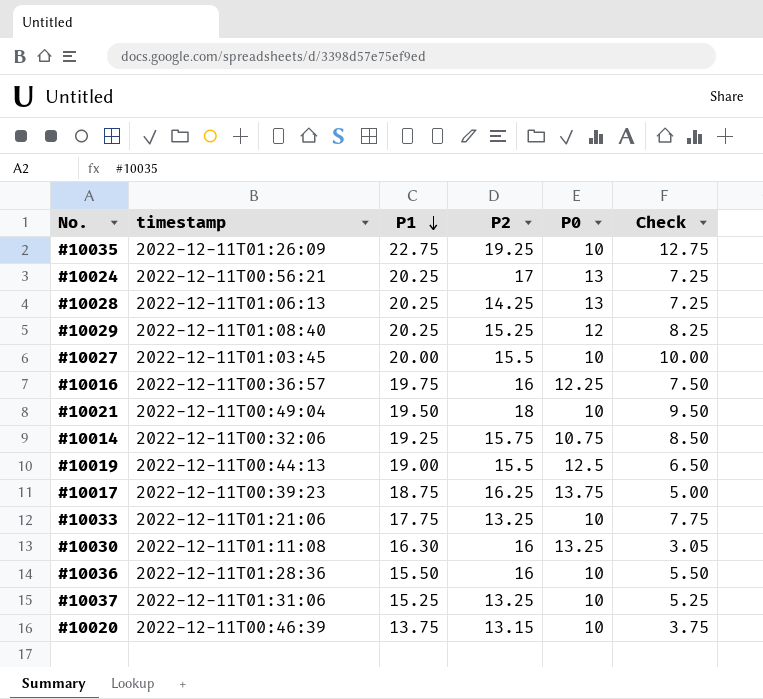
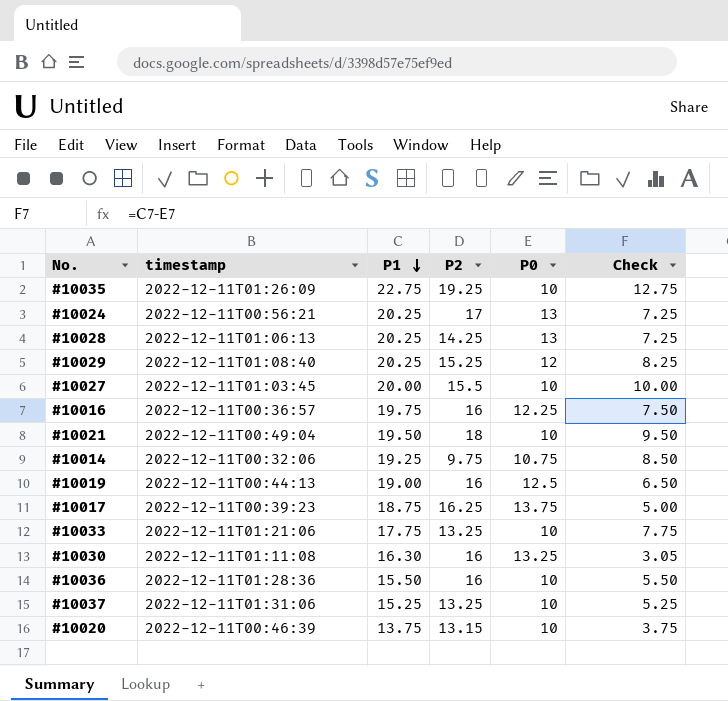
#10014 | P2: 15.75 -> 9.75
#10019 | P2: 15.5 -> 16

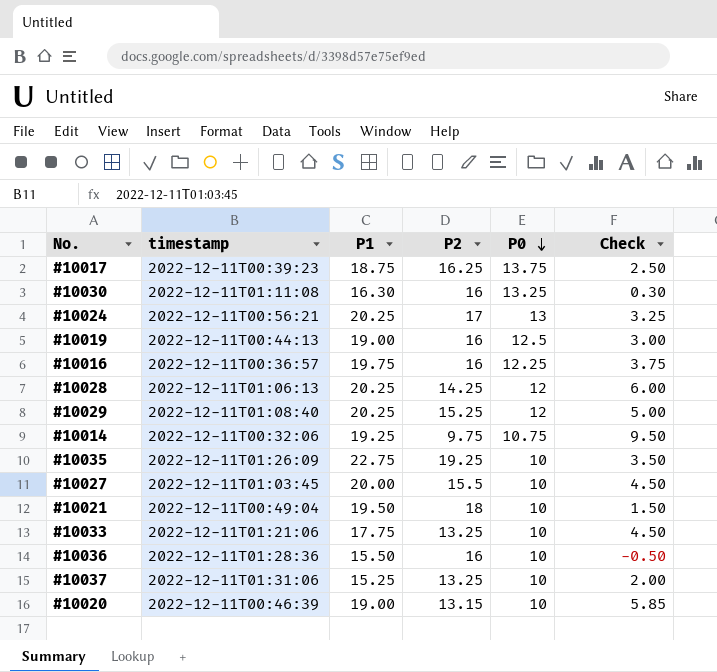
row order: P1 descending -> P0 descending
column Check | formula: [P1] - [P0] -> [P1] - [P2]
#10028 | P0: 13 -> 12
#10020 | P1: 13.75 -> 19.00

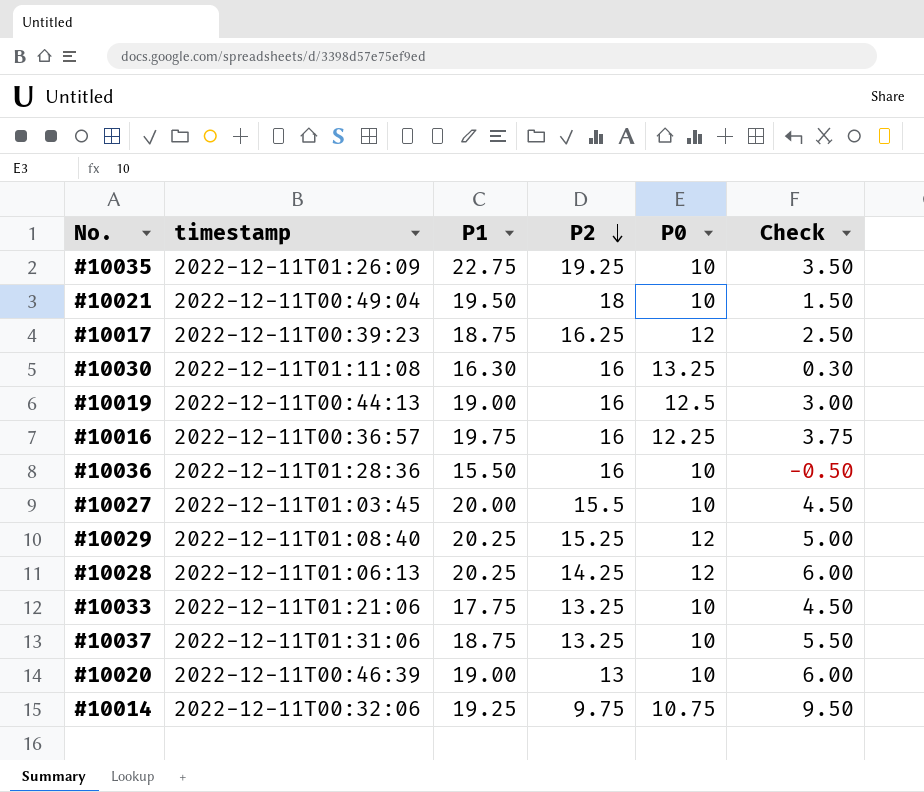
row order: P0 descending -> P2 descending
row #10024: 2022-12-11T00:56:21 | 20.25 | 17 | 13 | 3.25 -> none
#10017 | P0: 13.75 -> 12
#10037 | P1: 15.25 -> 18.75
#10037 | Check: 2.00 -> 5.50
#10020 | P2: 13.15 -> 13
#10020 | Check: 5.85 -> 6.00

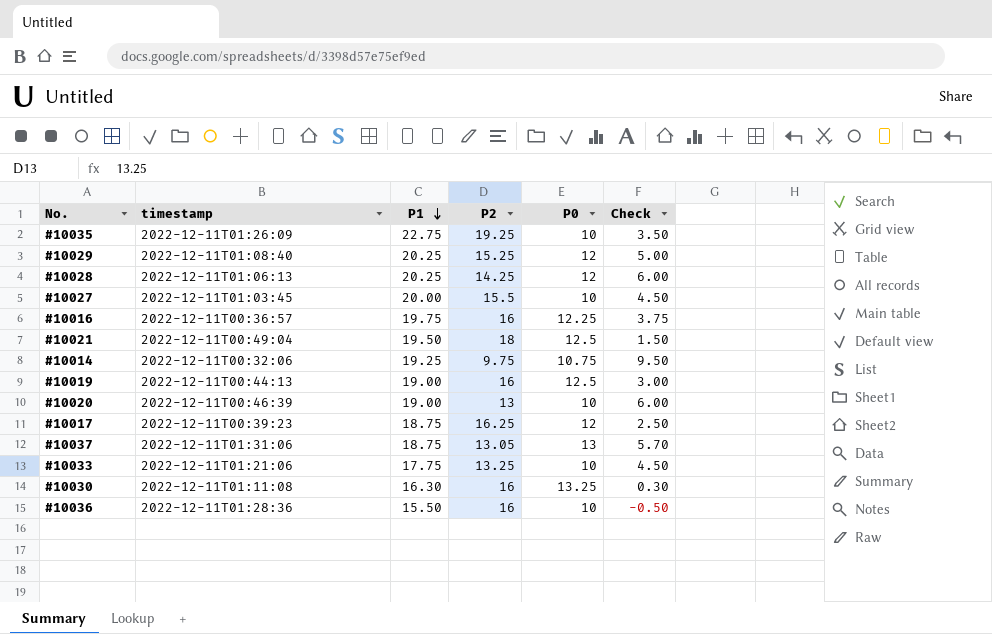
row order: P2 descending -> P1 descending
#10021 | P0: 10 -> 12.5
#10037 | P2: 13.25 -> 13.05
#10037 | P0: 10 -> 13
#10037 | Check: 5.50 -> 5.70

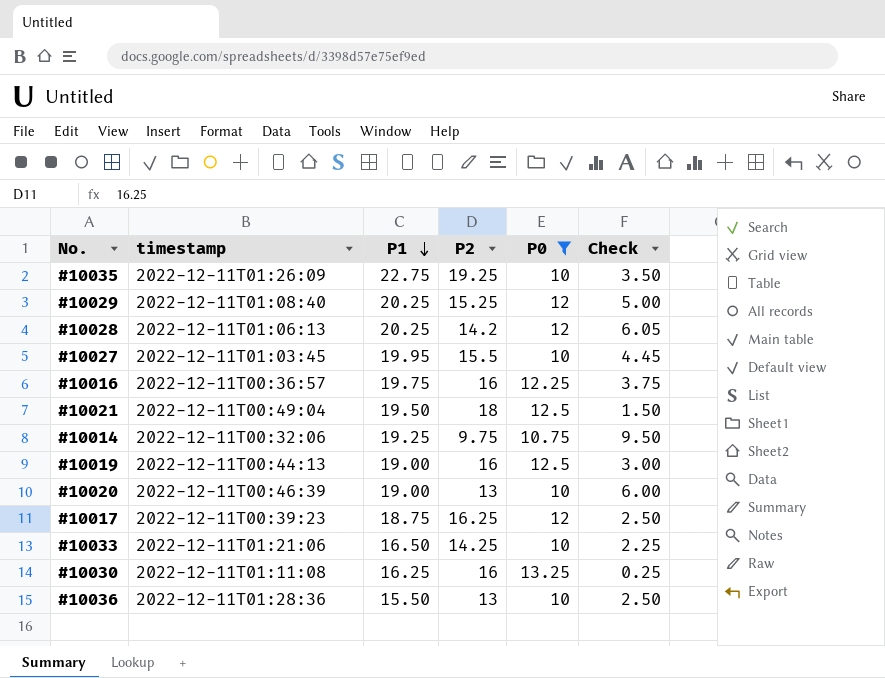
filter: none -> P0 != 13
#10028 | P2: 14.25 -> 14.2
#10028 | Check: 6.00 -> 6.05
#10027 | P1: 20.00 -> 19.95
#10027 | Check: 4.50 -> 4.45
#10033 | P1: 17.75 -> 16.50
#10033 | P2: 13.25 -> 14.25
#10033 | Check: 4.50 -> 2.25
#10030 | P1: 16.30 -> 16.25
#10030 | Check: 0.30 -> 0.25
#10036 | P2: 16 -> 13
#10036 | Check: -0.50 -> 2.50

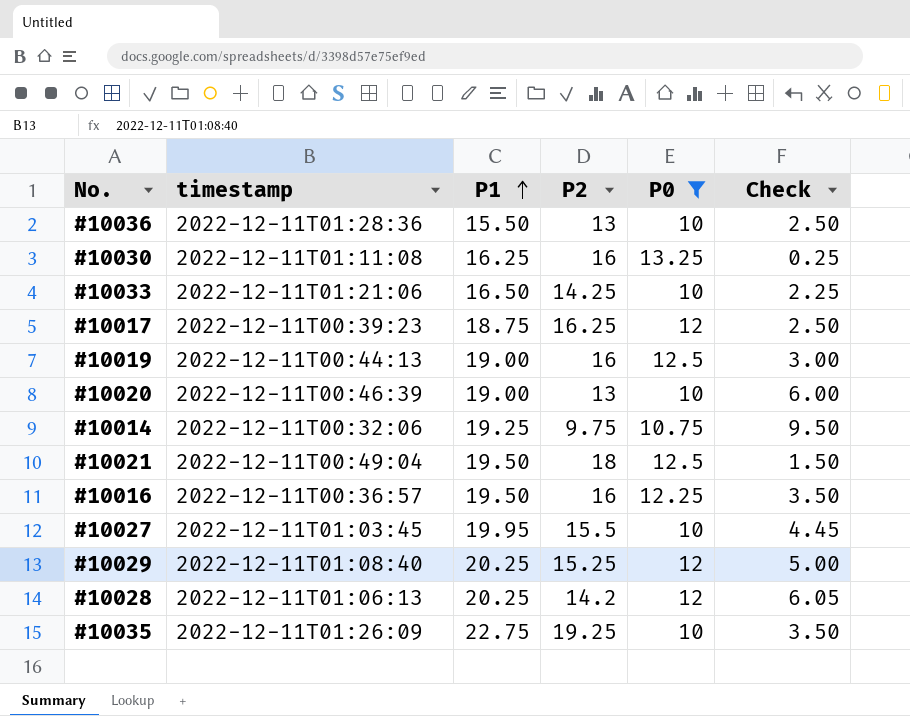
row order: P1 descending -> P1 ascending
#10016 | P1: 19.75 -> 19.50
#10016 | Check: 3.75 -> 3.50

